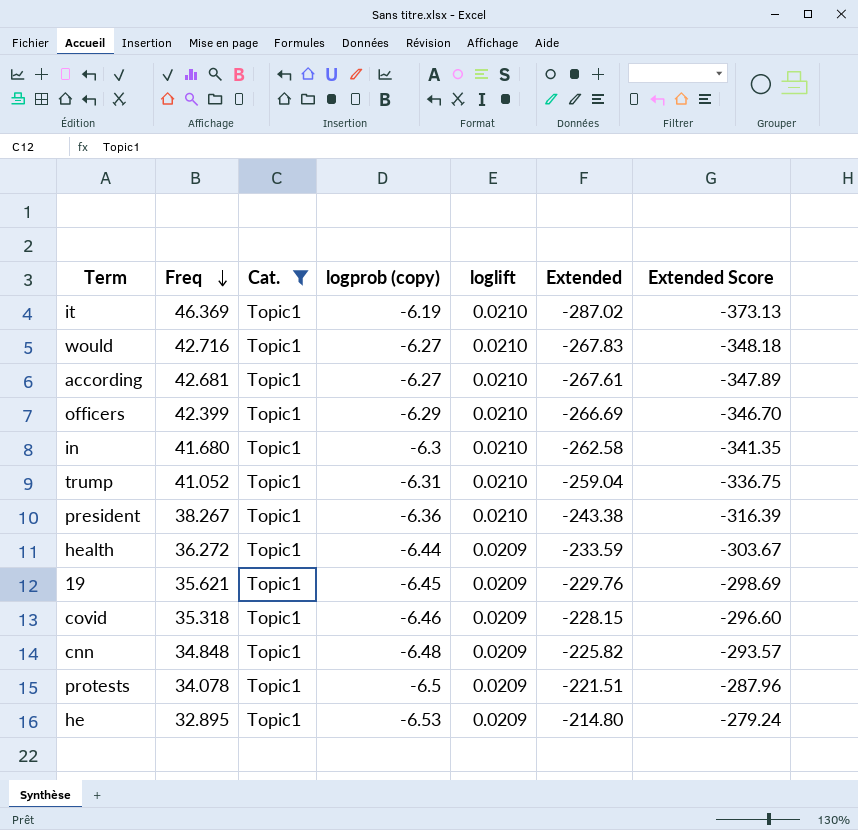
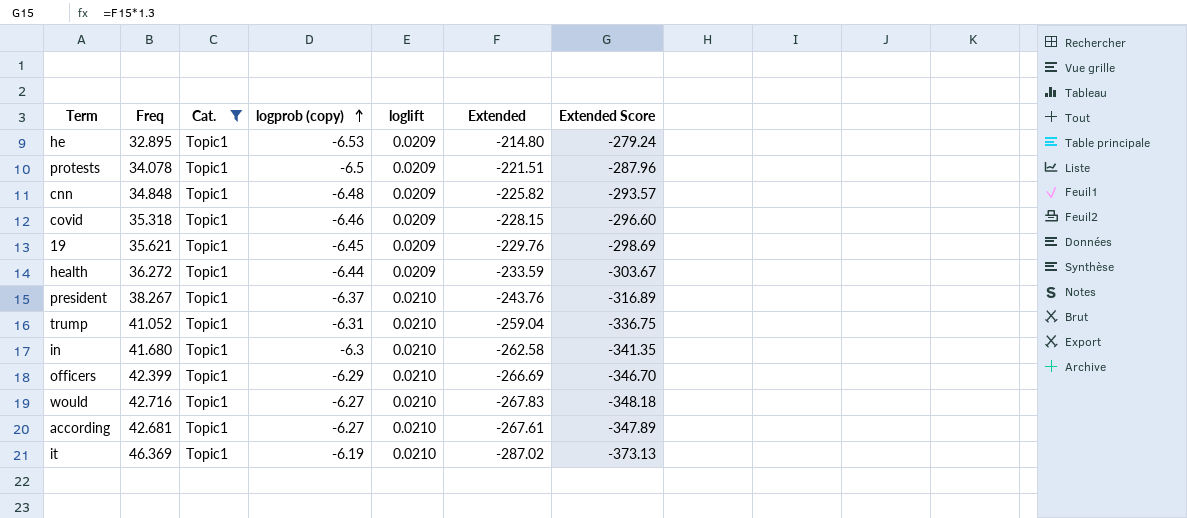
row order: Freq descending -> logprob (copy) ascending
president | logprob (copy): -6.36 -> -6.37
president | Extended: -243.38 -> -243.76
president | Extended Score: -316.39 -> -316.89

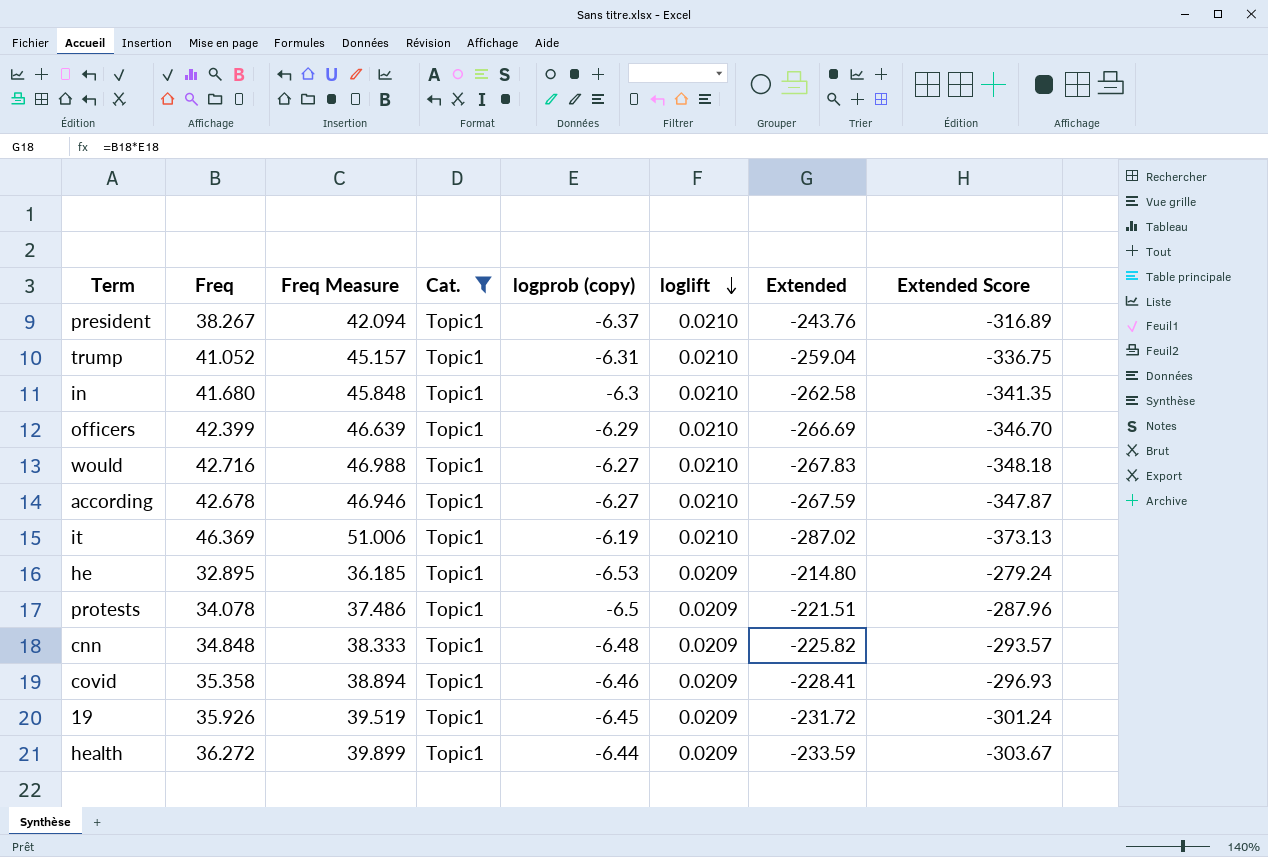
row order: logprob (copy) ascending -> loglift descending
column Freq Measure | formula: none -> [Freq] * 1.1
according | Freq: 42.681 -> 42.678
according | Extended: -267.61 -> -267.59
according | Extended Score: -347.89 -> -347.87
covid | Freq: 35.318 -> 35.358
covid | Extended: -228.15 -> -228.41
covid | Extended Score: -296.60 -> -296.93
19 | Freq: 35.621 -> 35.926
19 | Extended: -229.76 -> -231.72
19 | Extended Score: -298.69 -> -301.24

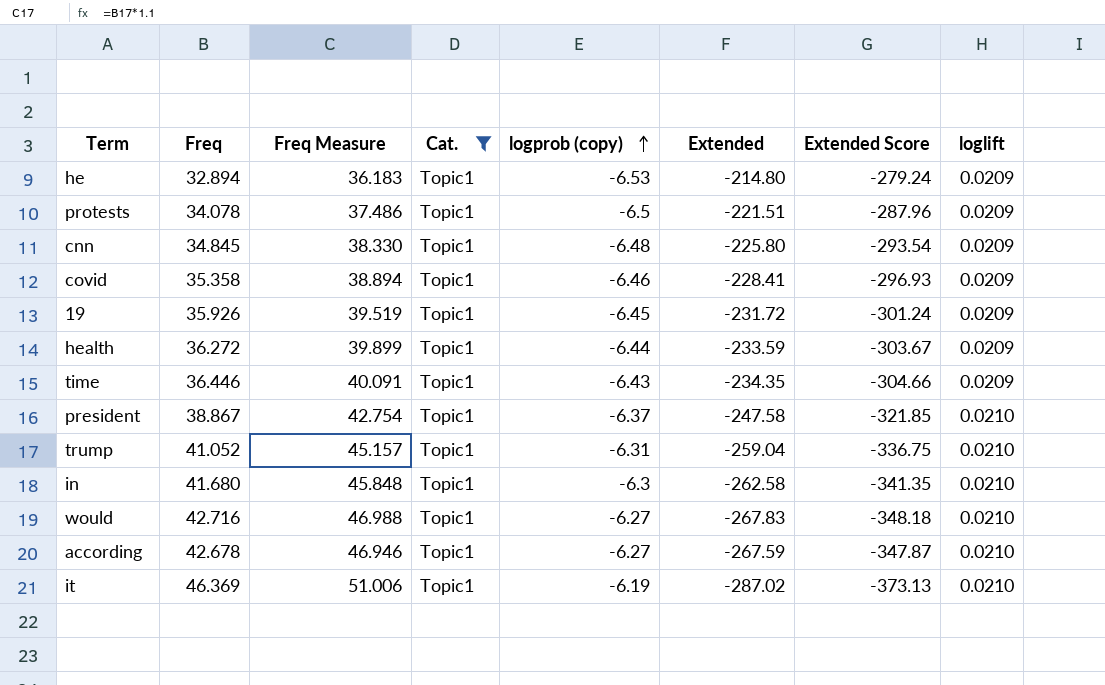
row order: loglift descending -> logprob (copy) ascending
column loglift | position: 6 -> 8
row officers: 42.399 | 46.639 | Topic1 | -6.29 | 0.0210 | -266.69 | -346.70 -> none
he | Freq: 32.895 -> 32.894
he | Freq Measure: 36.185 -> 36.183
cnn | Freq: 34.848 -> 34.845
cnn | Freq Measure: 38.333 -> 38.330
cnn | Extended: -225.82 -> -225.80
cnn | Extended Score: -293.57 -> -293.54
row time: none -> 36.446 | 40.091 | Topic1 | -6.43 | -234.35 | -304.66 | 0.0209
president | Freq: 38.267 -> 38.867
president | Freq Measure: 42.094 -> 42.754
president | Extended: -243.76 -> -247.58
president | Extended Score: -316.89 -> -321.85

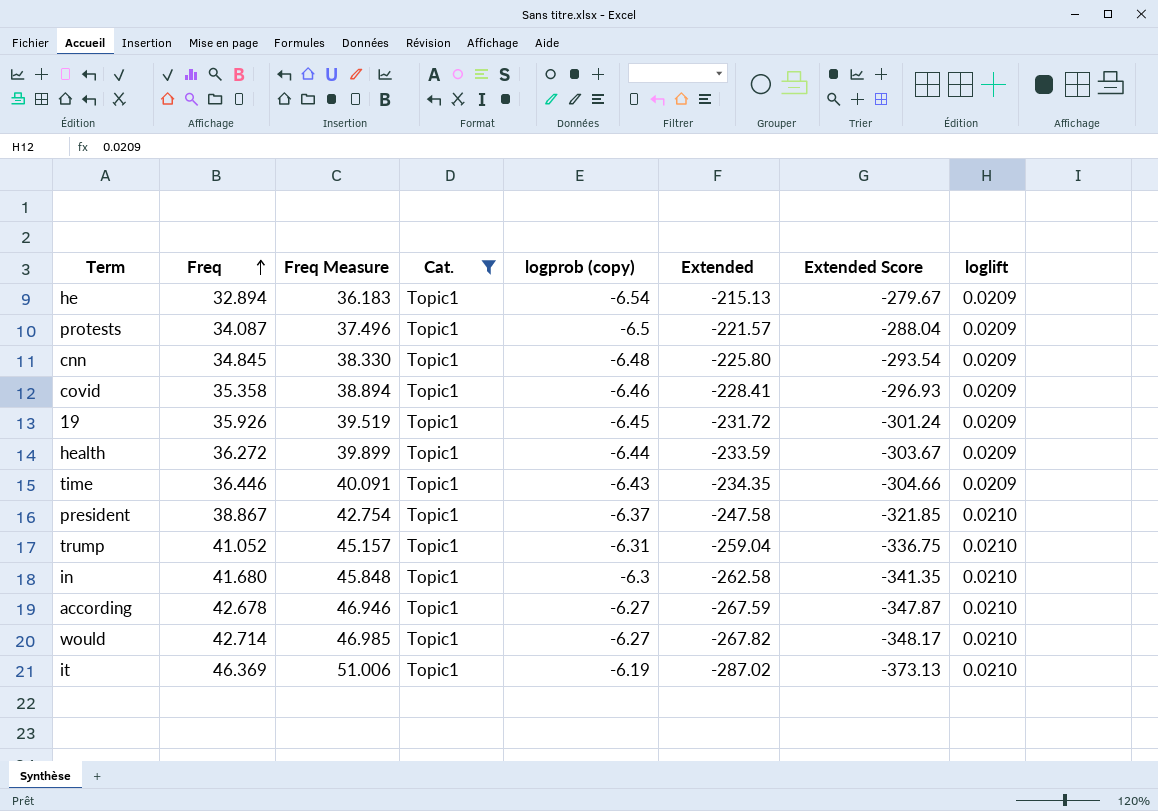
row order: logprob (copy) ascending -> Freq ascending
he | logprob (copy): -6.53 -> -6.54
he | Extended: -214.80 -> -215.13
he | Extended Score: -279.24 -> -279.67
protests | Freq: 34.078 -> 34.087
protests | Freq Measure: 37.486 -> 37.496
protests | Extended: -221.51 -> -221.57
protests | Extended Score: -287.96 -> -288.04
would | Freq: 42.716 -> 42.714
would | Freq Measure: 46.988 -> 46.985
would | Extended: -267.83 -> -267.82
would | Extended Score: -348.18 -> -348.17

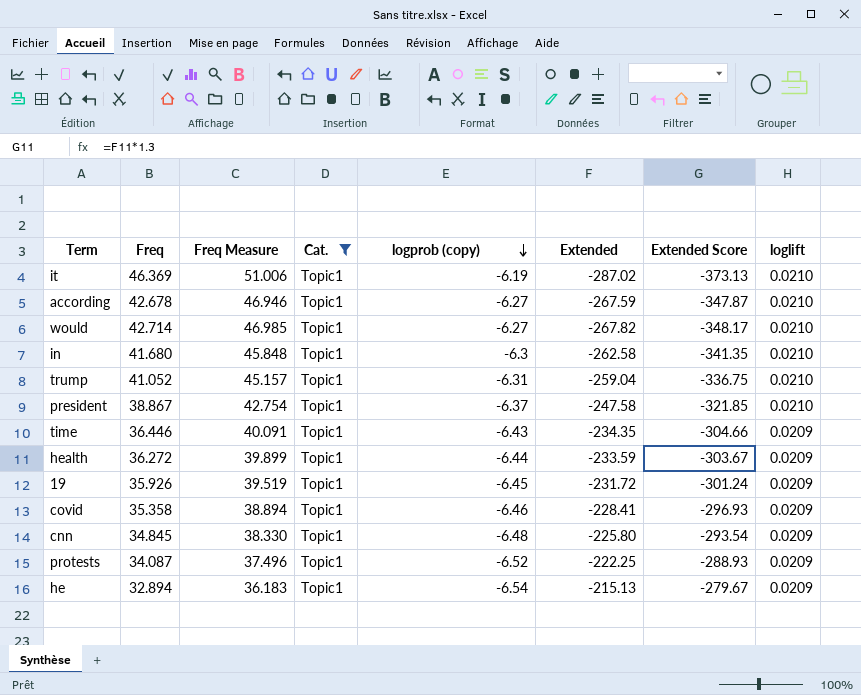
row order: Freq ascending -> logprob (copy) descending
protests | logprob (copy): -6.5 -> -6.52
protests | Extended: -221.57 -> -222.25
protests | Extended Score: -288.04 -> -288.93

